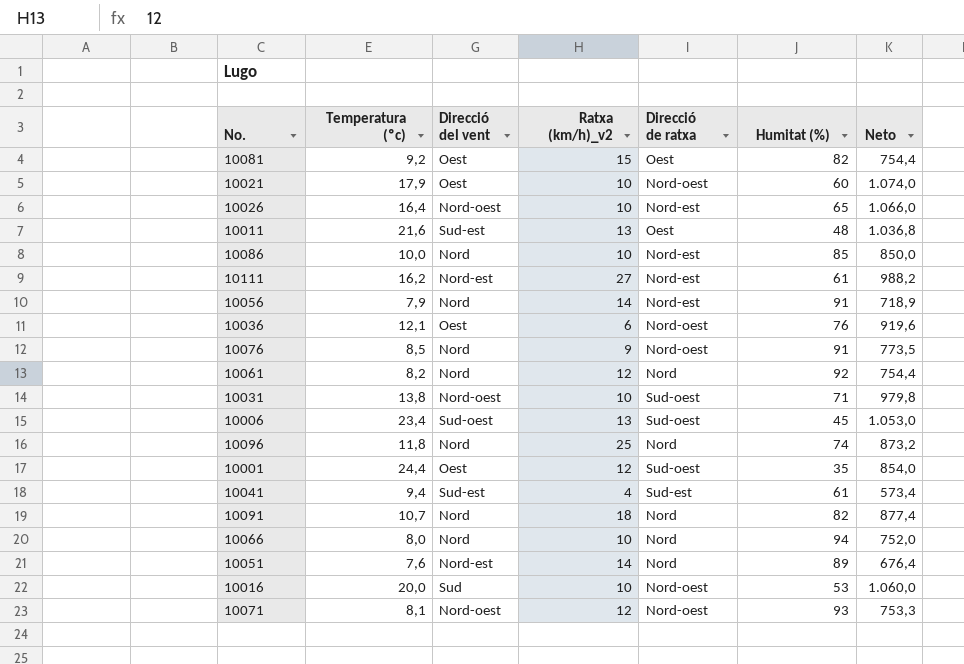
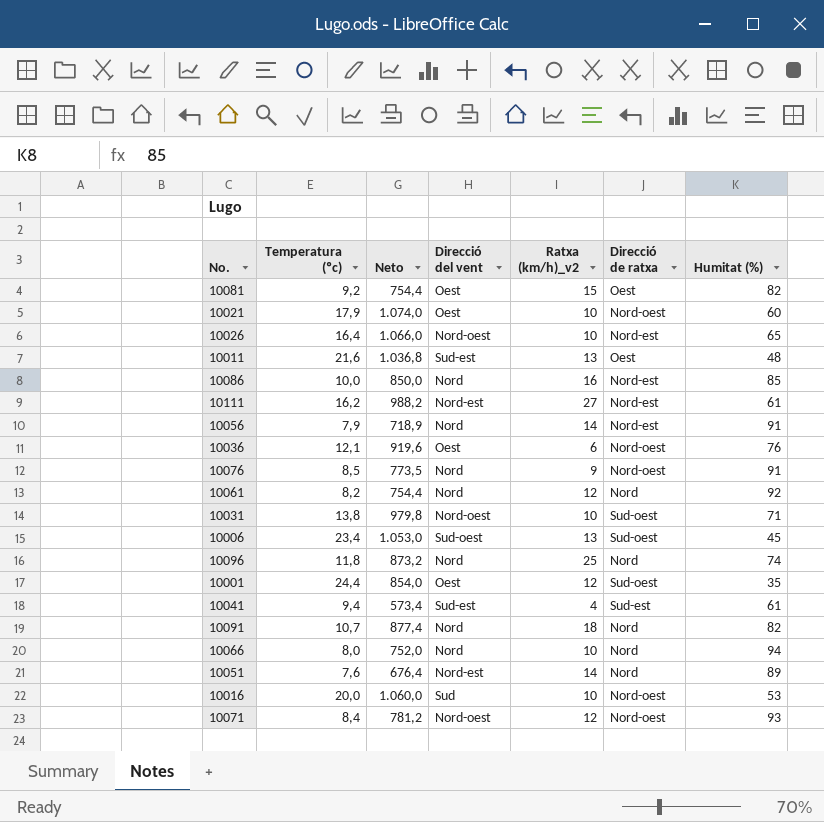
column Neto | position: 7 -> 3
10086 | Ratxa (km/h)_v2: 10 -> 16
10071 | Temperatura (ºc): 8,1 -> 8,4
10071 | Neto: 753,3 -> 781,2

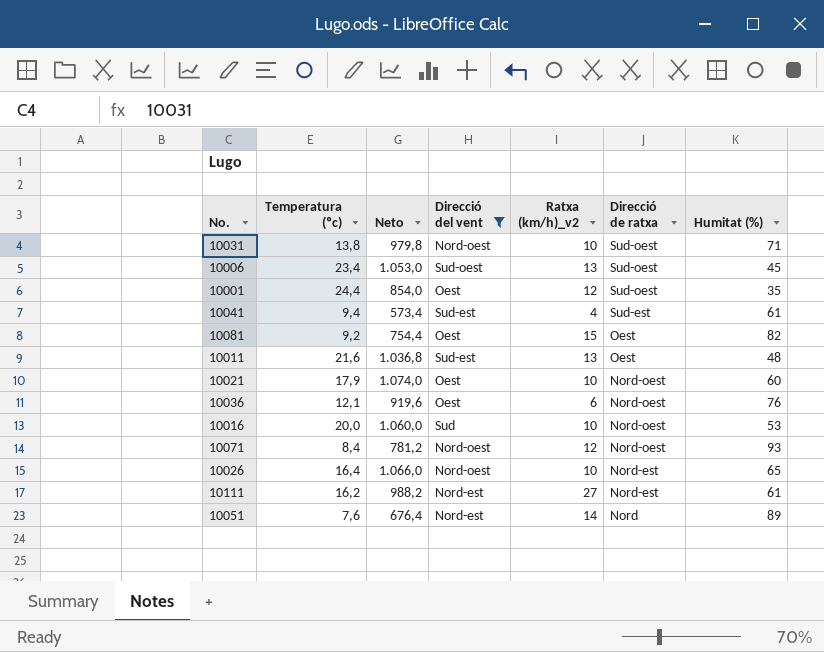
filter: none -> Direcció del vent != Nord
row order: none -> Direcció de ratxa descending

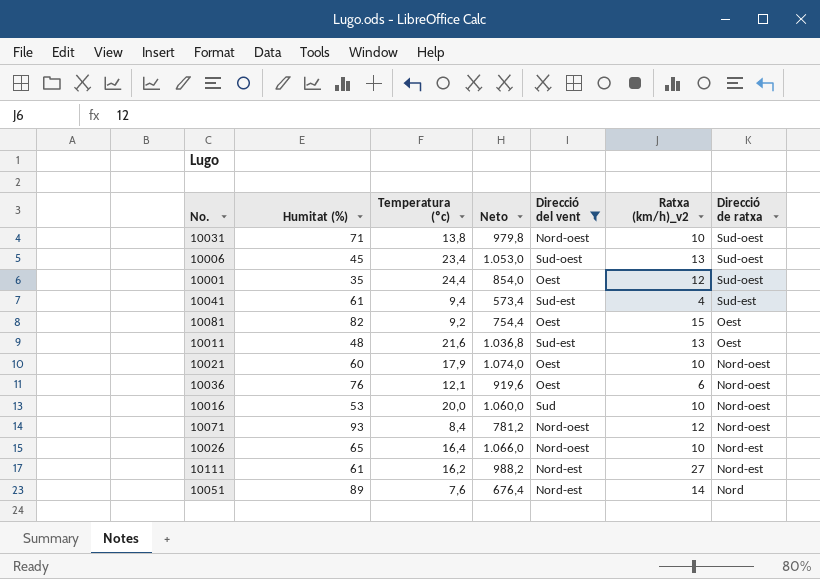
column Humitat (%) | position: 7 -> 2

